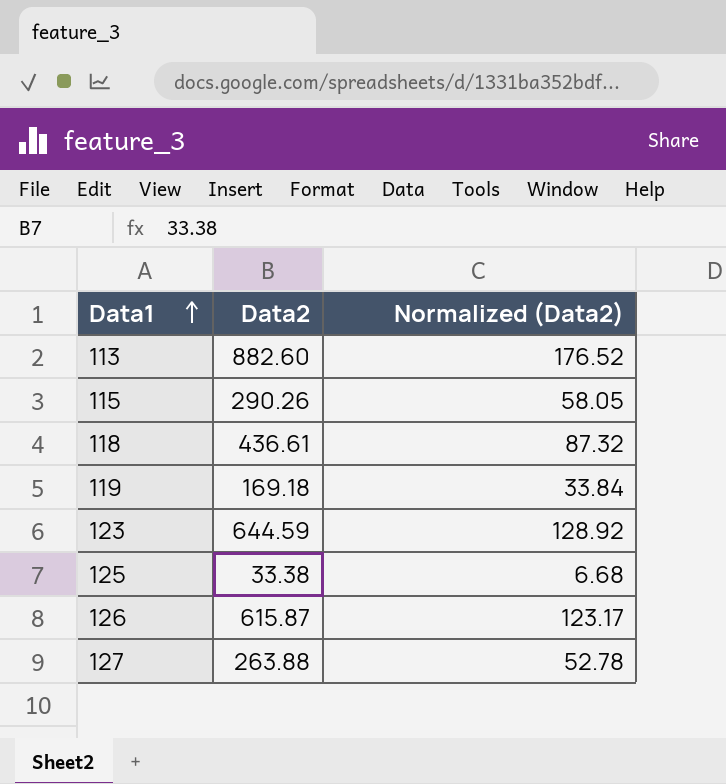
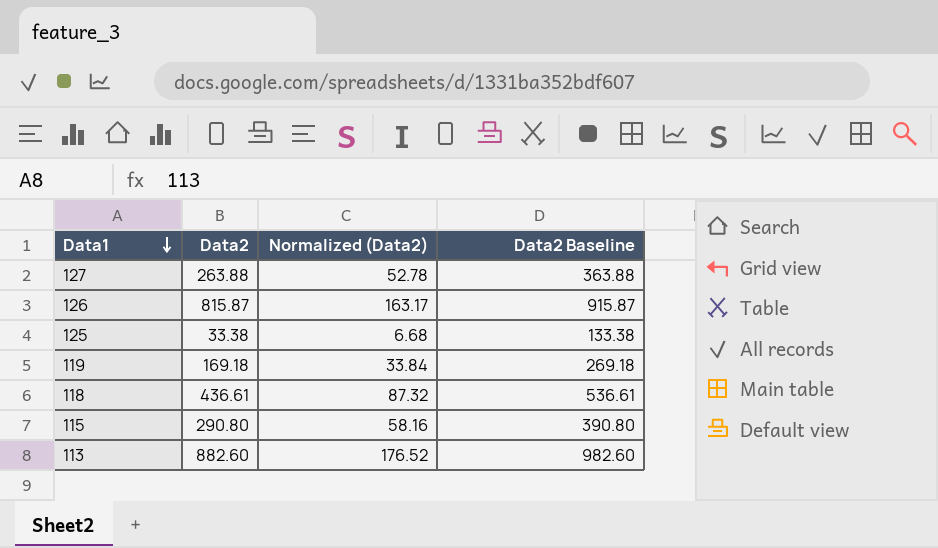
row order: Data1 ascending -> Data1 descending
column Data2 Baseline | formula: none -> [Data2] + 100
row 123: 644.59 | 128.92 -> none
126 | Data2: 615.87 -> 815.87
126 | Normalized (Data2): 123.17 -> 163.17
115 | Data2: 290.26 -> 290.80
115 | Normalized (Data2): 58.05 -> 58.16

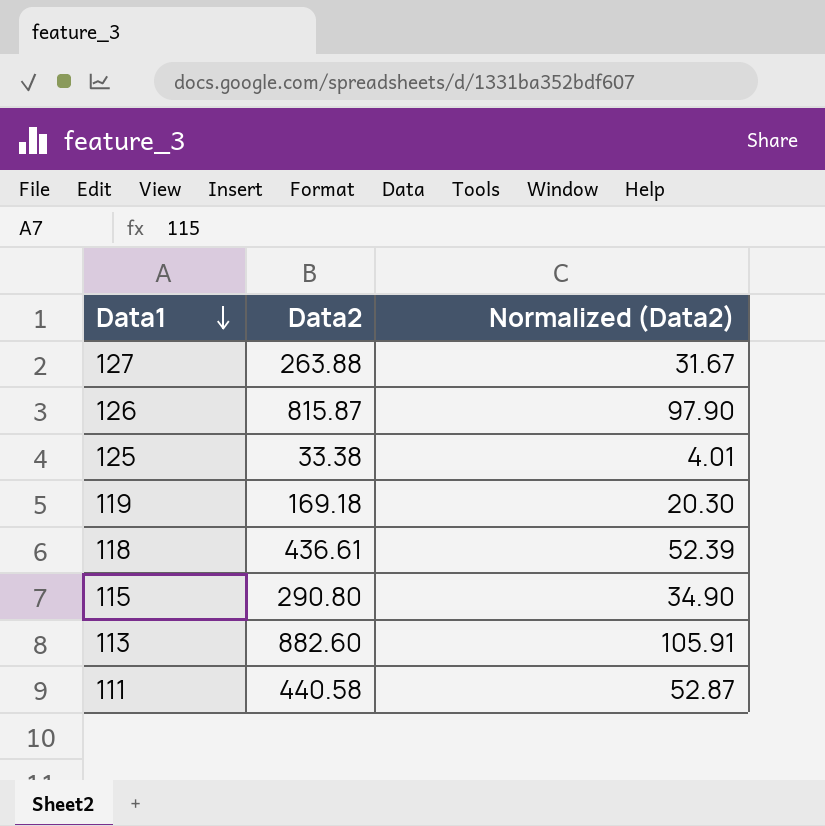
column Data2 Baseline | formula: [Data2] + 100 -> none
column Normalized (Data2) | formula: [Data2] * 0.2 -> [Data2] * 0.12
row 111: none -> 440.58 | 52.87

